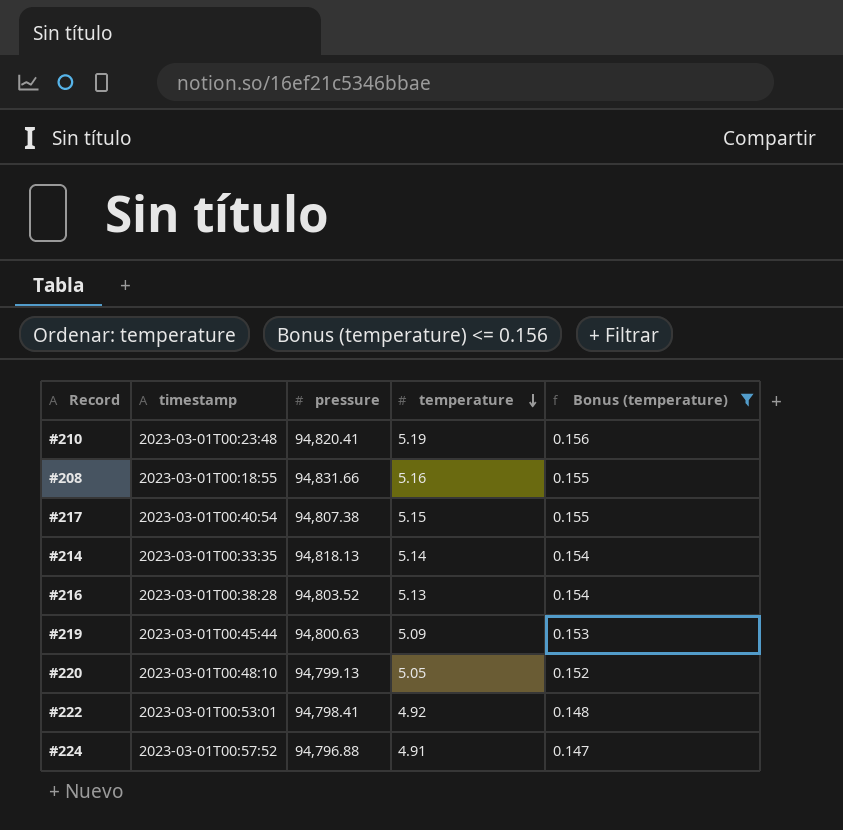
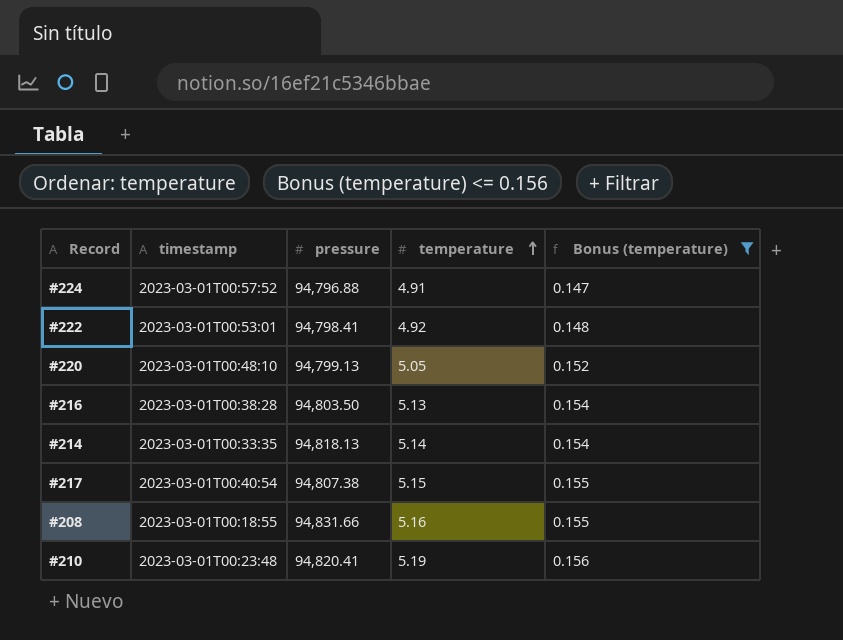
row order: temperature descending -> temperature ascending
row #219: 2023-03-01T00:45:44 | 94,800.63 | 5.09 | 0.153 -> none
#216 | pressure: 94,803.52 -> 94,803.50

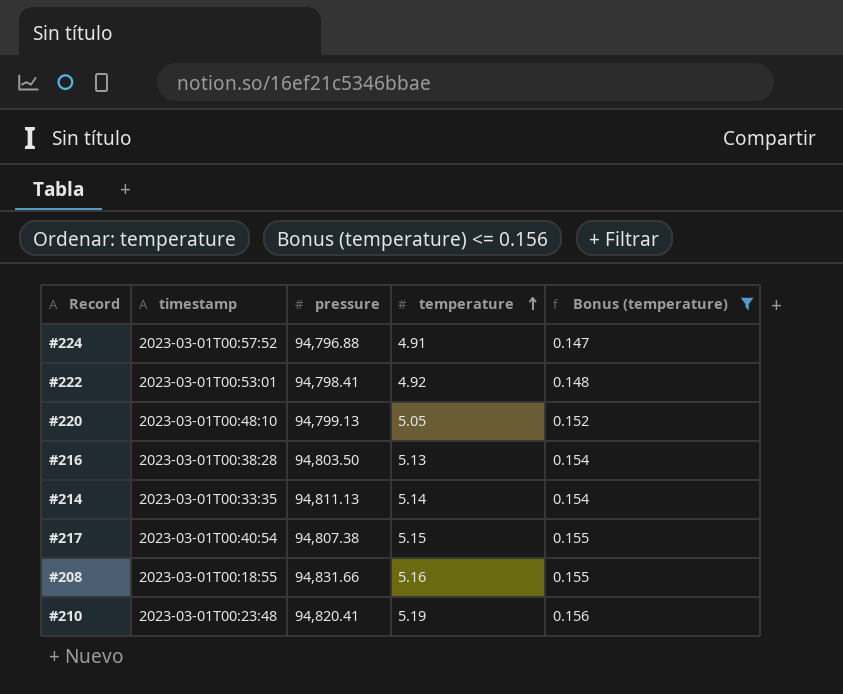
#214 | pressure: 94,818.13 -> 94,811.13

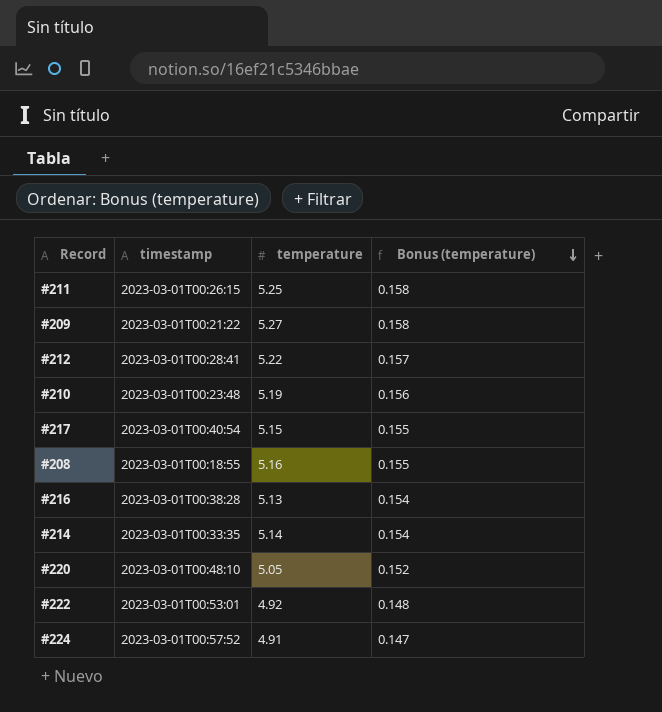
filter: Bonus (temperature) <= 0.156 -> none
row order: temperature ascending -> Bonus (temperature) descending
column pressure | position: 3 -> none

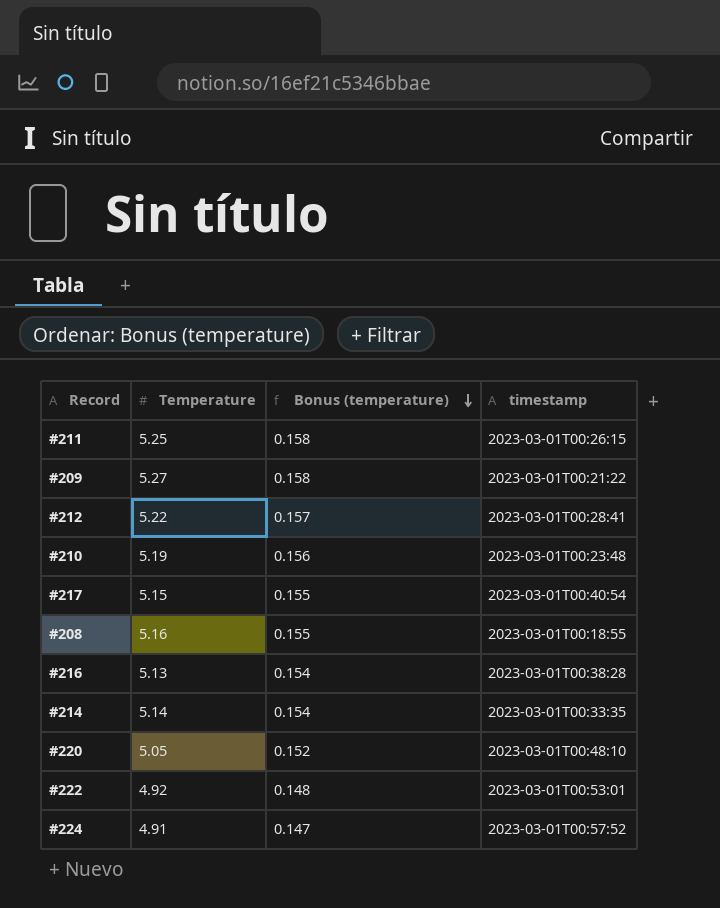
column name: temperature -> Temperature
column timestamp | position: 2 -> 4

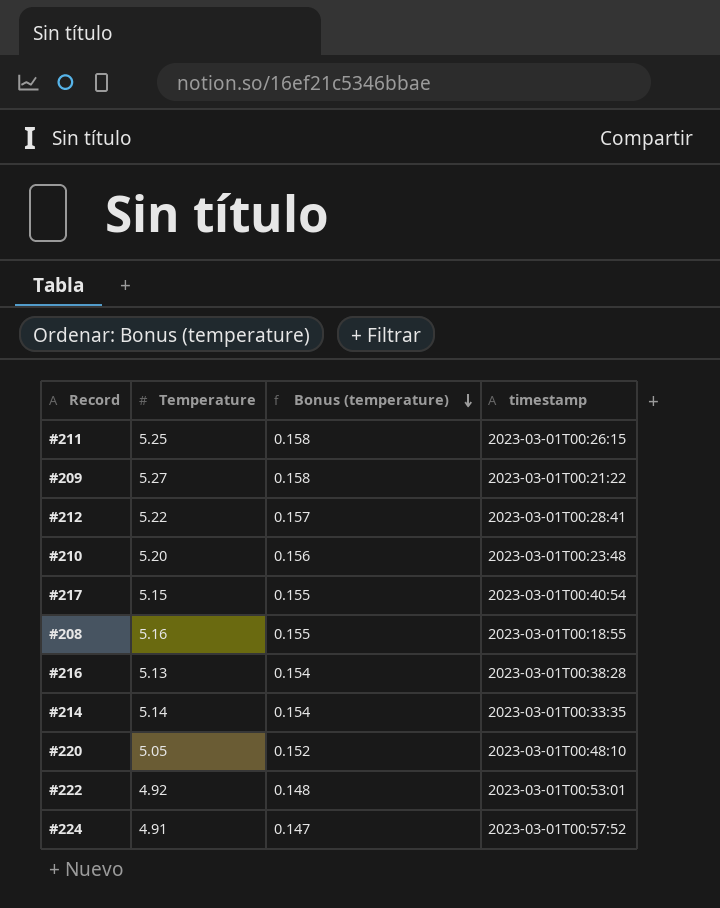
#210 | Temperature: 5.19 -> 5.20

